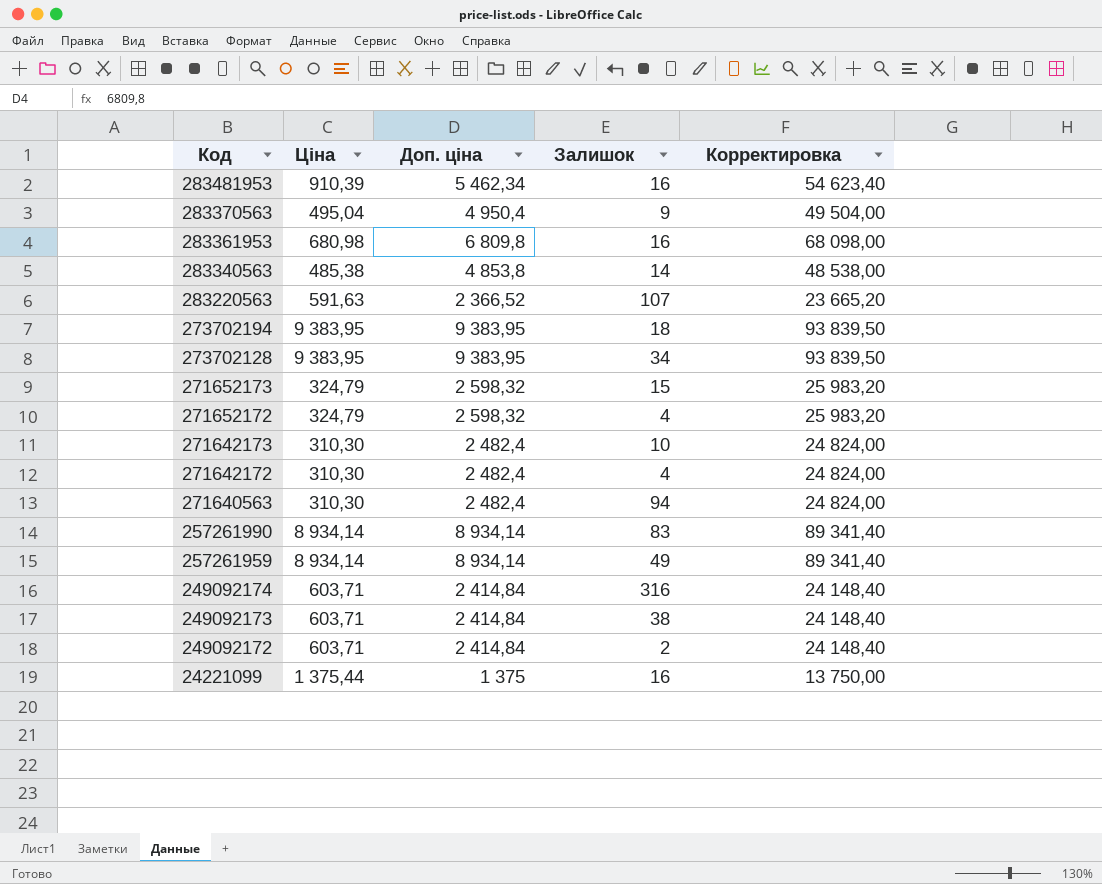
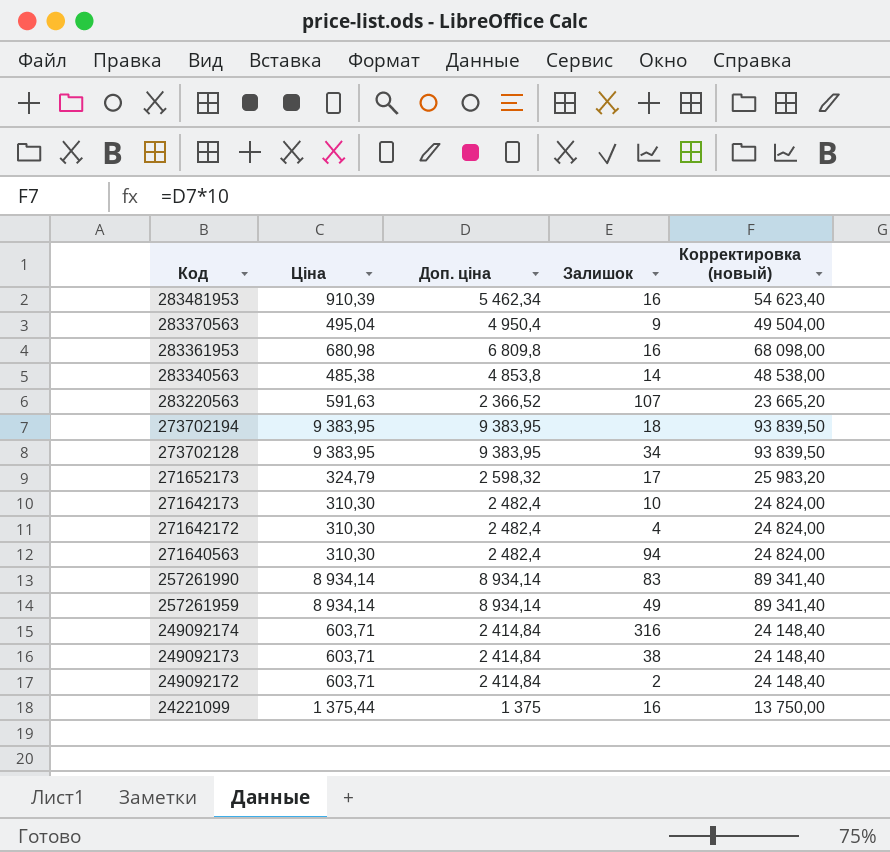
column name: Корректировка -> Корректировка (новый)
row 271652172: 324,79 | 2 598,32 | 4 | 25 983,20 -> none
271652173 | Залишок: 15 -> 17

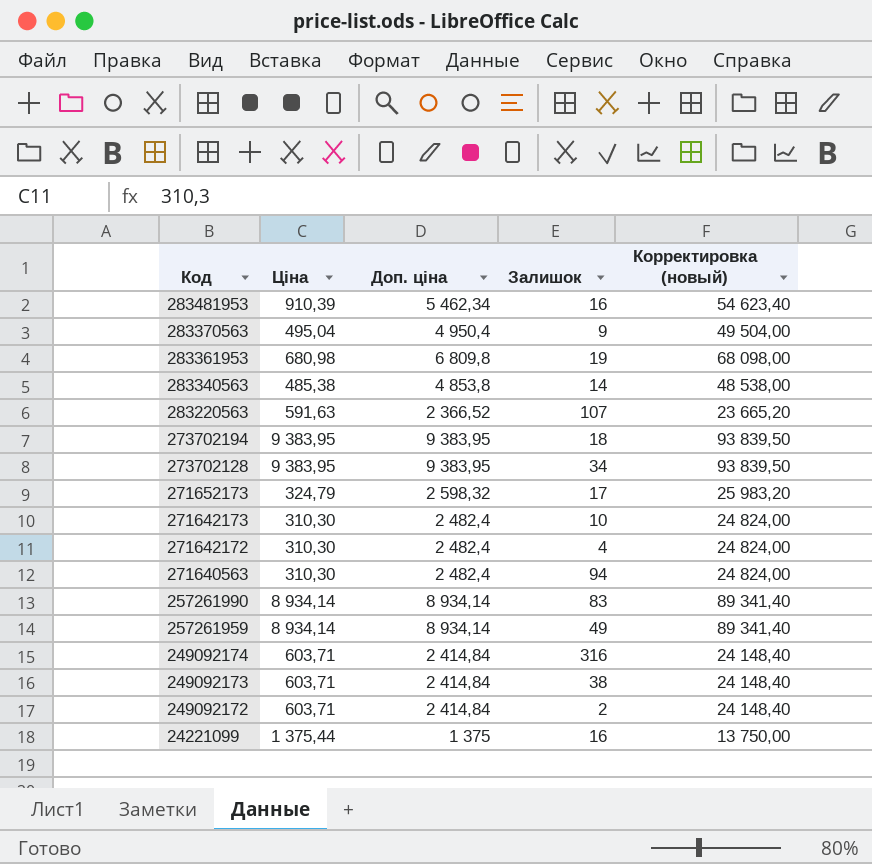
283361953 | Залишок: 16 -> 19

